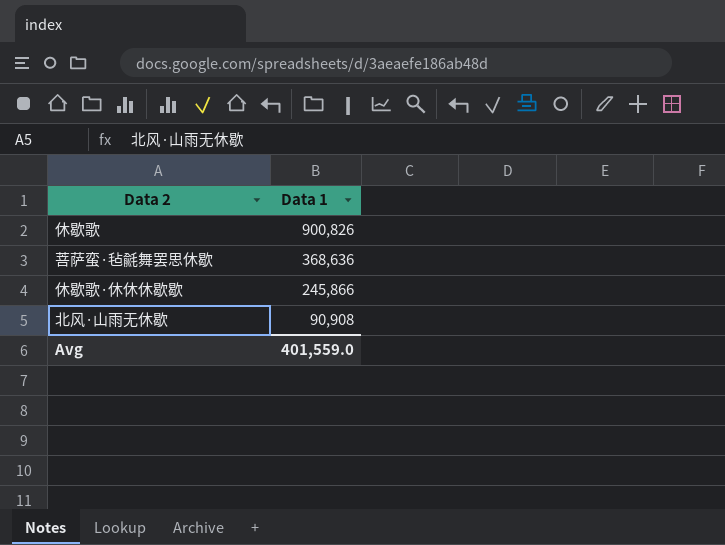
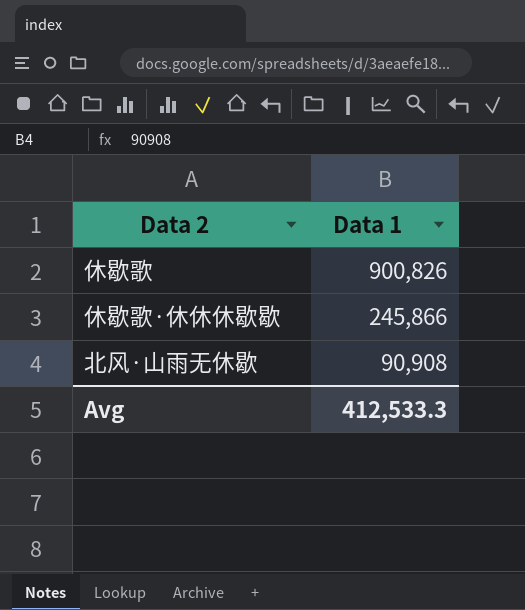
row 菩萨蛮·毡毹舞罢思休歇: 368,636 -> none
Avg | Data 1: 401,559.0 -> 412,533.3

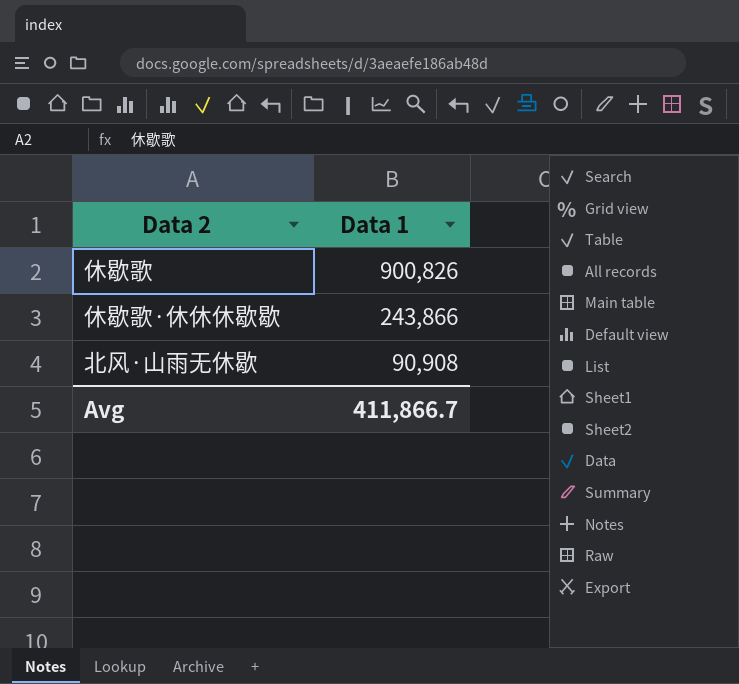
休歇歌·休休休歇歇 | Data 1: 245,866 -> 243,866
Avg | Data 1: 412,533.3 -> 411,866.7

